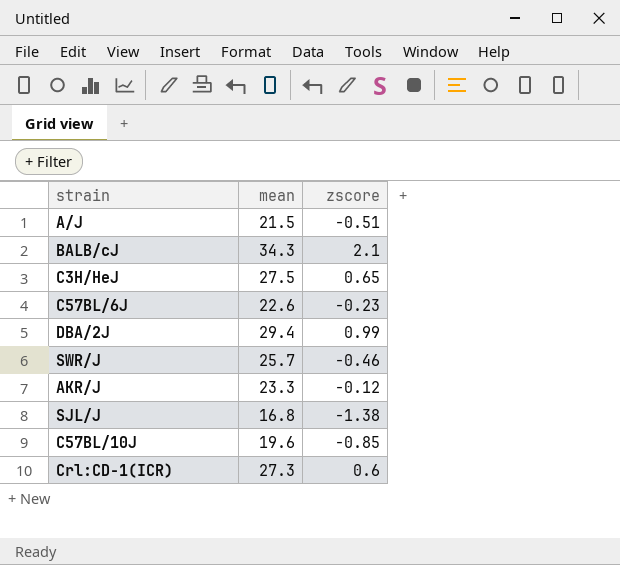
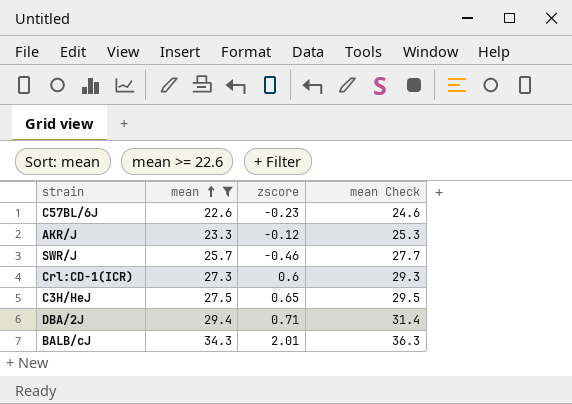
filter: none -> mean >= 22.6
row order: none -> mean ascending
column mean Check | formula: none -> [mean] + 2
DBA/2J | zscore: 0.99 -> 0.71
BALB/cJ | zscore: 2.1 -> 2.01

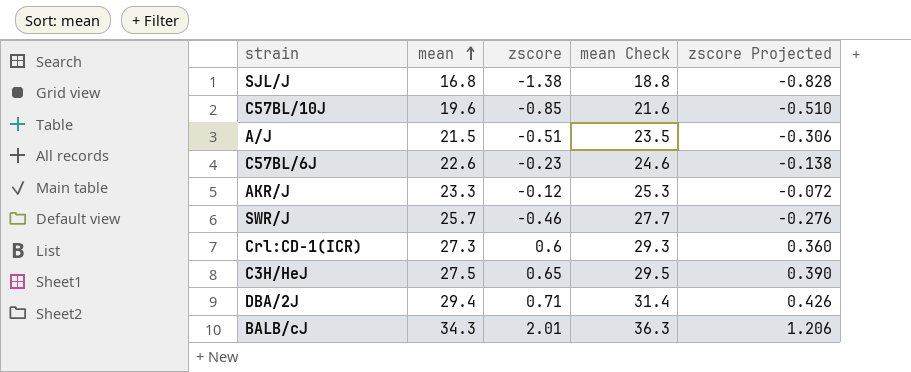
filter: mean >= 22.6 -> none
column zscore Projected | formula: none -> [zscore] * 0.6

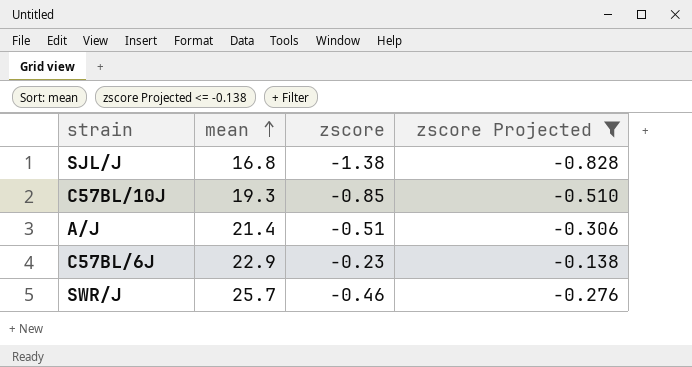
filter: none -> zscore Projected <= -0.138
column mean Check | formula: [mean] + 2 -> none
C57BL/10J | mean: 19.6 -> 19.3
A/J | mean: 21.5 -> 21.4
C57BL/6J | mean: 22.6 -> 22.9

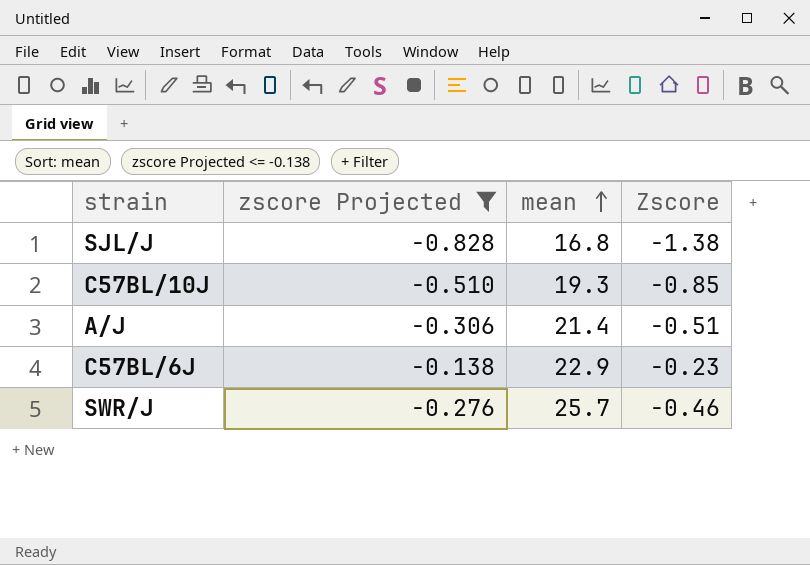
column zscore Projected | position: 4 -> 2
column name: zscore -> Zscore

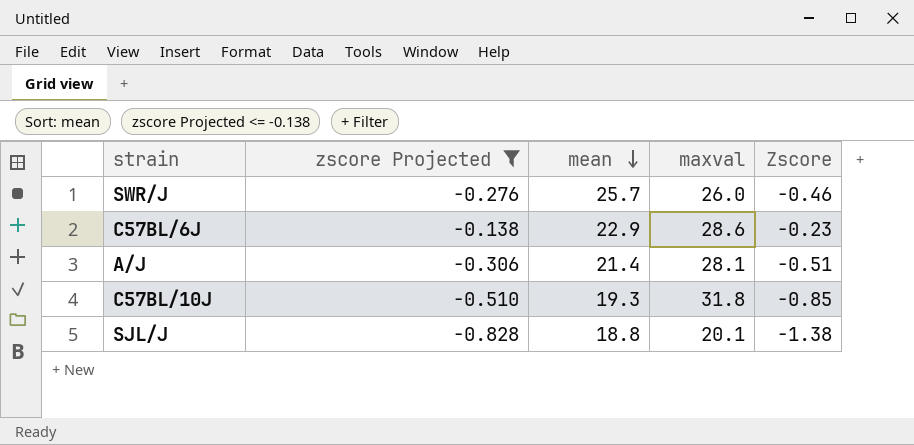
row order: mean ascending -> mean descending
column maxval | position: none -> 4
SJL/J | mean: 16.8 -> 18.8

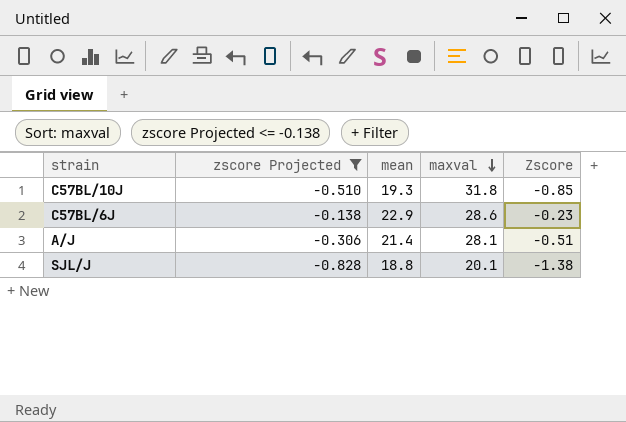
row order: mean descending -> maxval descending
row SWR/J: -0.276 | 25.7 | 26.0 | -0.46 -> none

